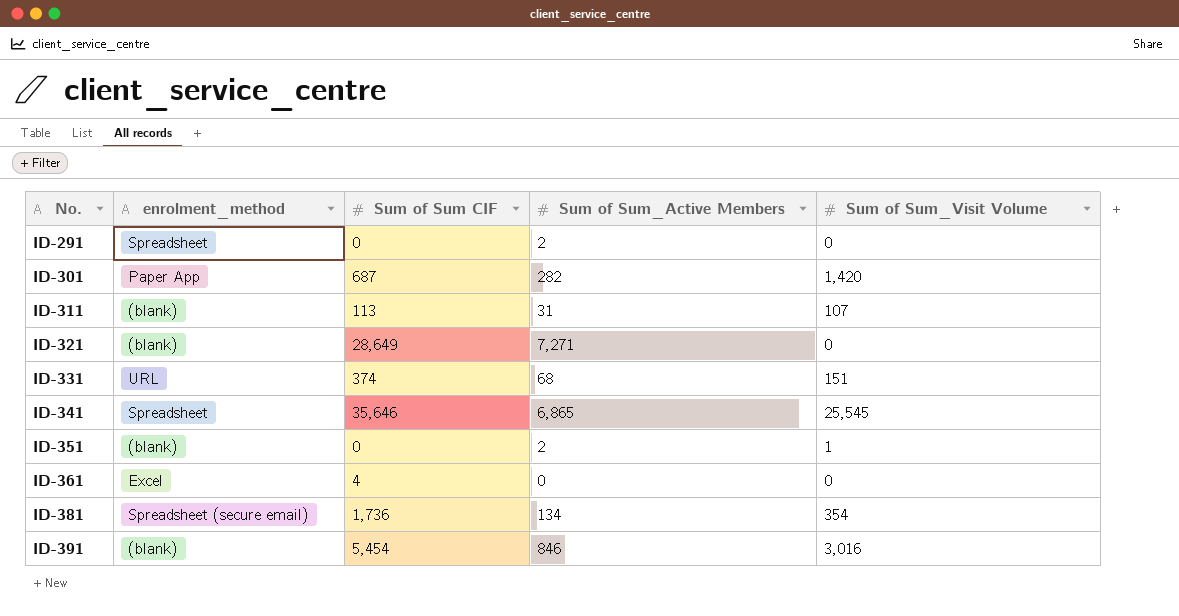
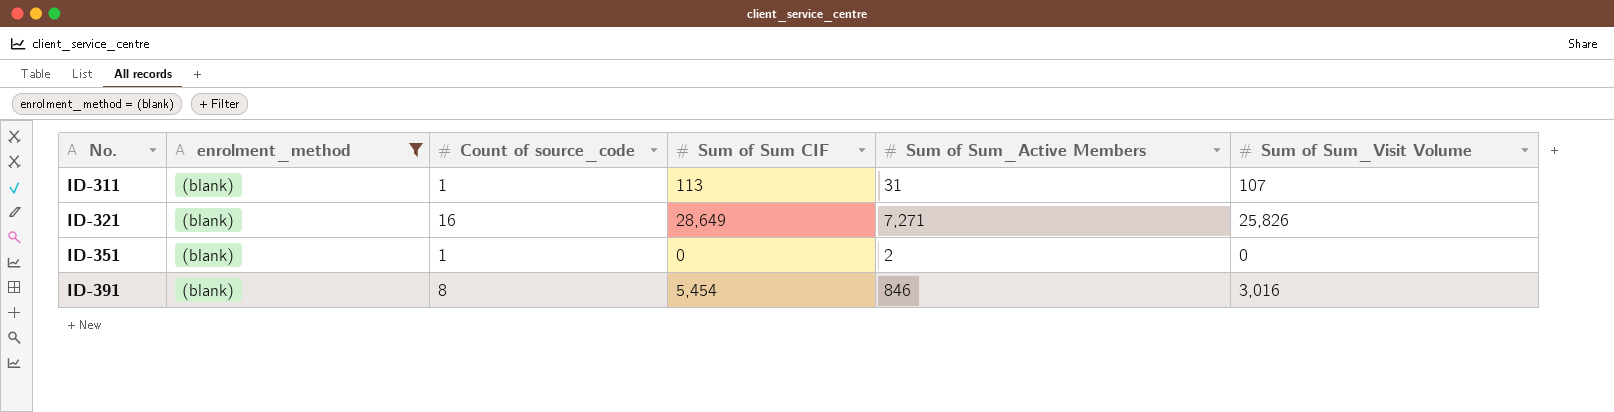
filter: none -> enrolment_method = (blank)
column Count of source_code | position: none -> 3
ID-321 | Sum of Sum_Visit Volume: 0 -> 25,826
ID-351 | Sum of Sum_Visit Volume: 1 -> 0

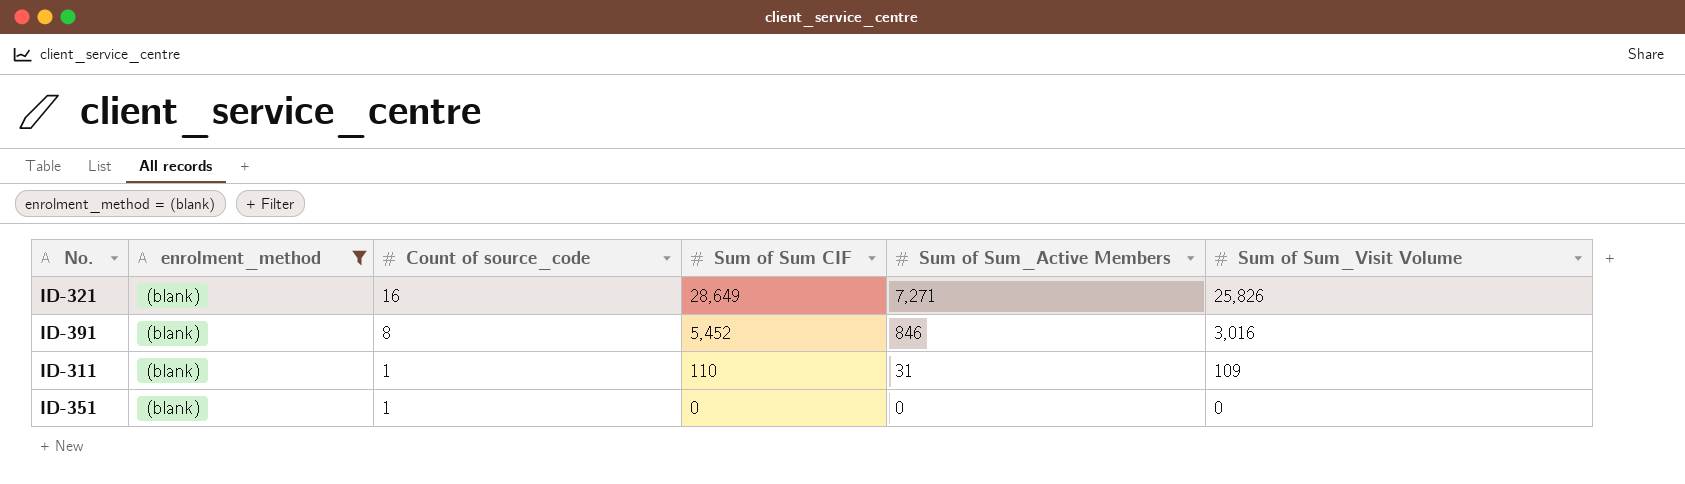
row order: No. ascending -> Count of source_code descending
ID-391 | Sum of Sum CIF: 5,454 -> 5,452
ID-311 | Sum of Sum CIF: 113 -> 110
ID-311 | Sum of Sum_Visit Volume: 107 -> 109
ID-351 | Sum of Sum_Active Members: 2 -> 0

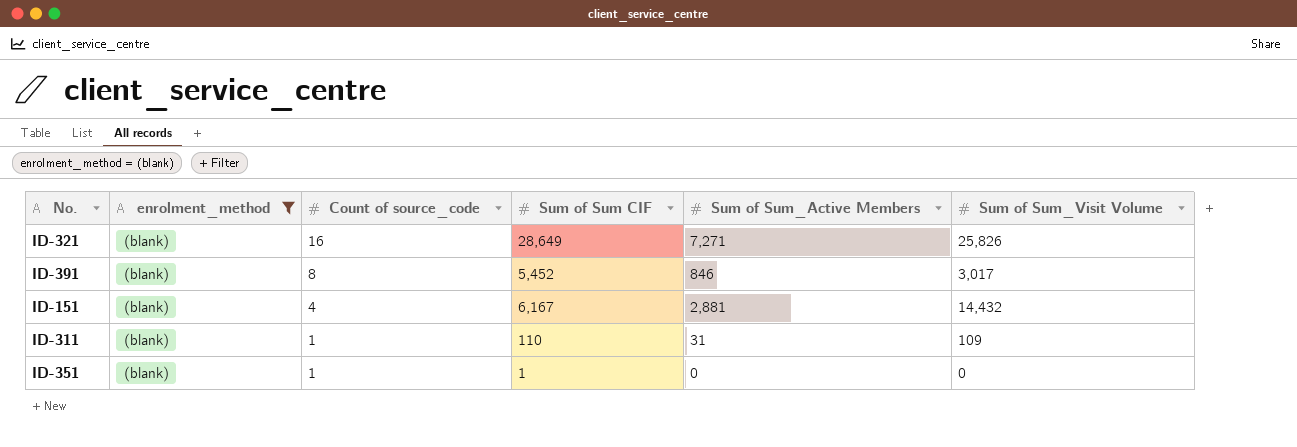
ID-391 | Sum of Sum_Visit Volume: 3,016 -> 3,017
row ID-151: none -> (blank) | 4 | 6,167 | 2,881 | 14,432
ID-351 | Sum of Sum CIF: 0 -> 1

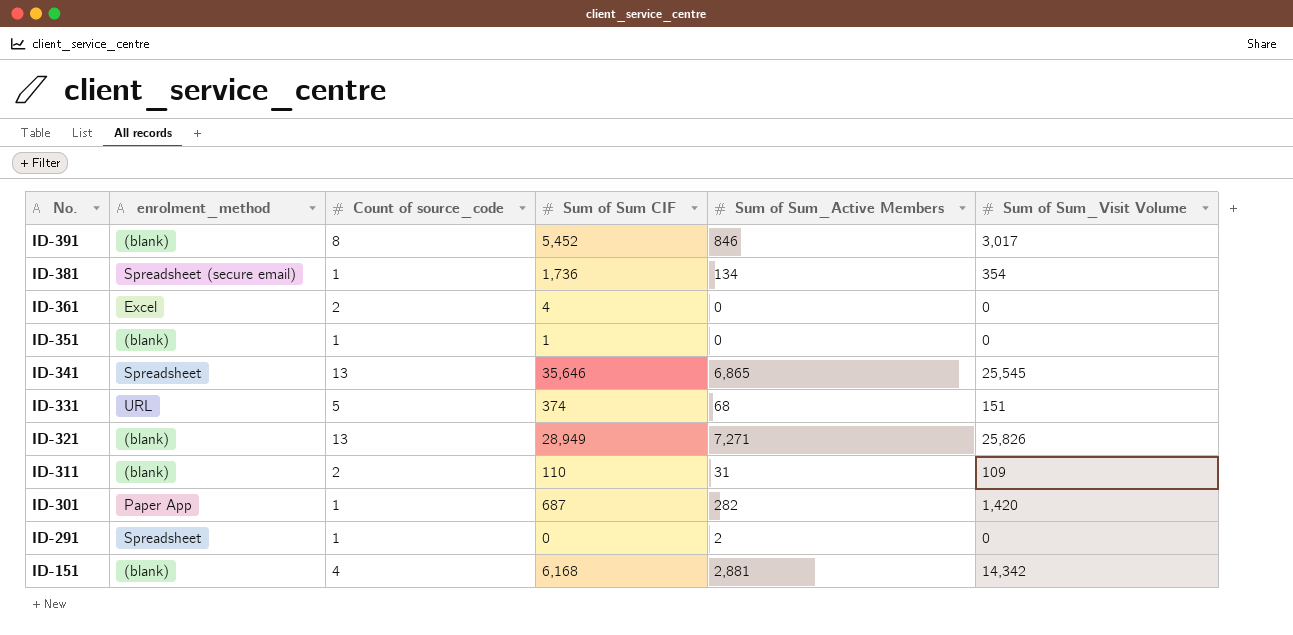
filter: enrolment_method = (blank) -> none
row order: Count of source_code descending -> No. descending
ID-321 | Count of source_code: 16 -> 13
ID-321 | Sum of Sum CIF: 28,649 -> 28,949
ID-311 | Count of source_code: 1 -> 2
ID-151 | Sum of Sum CIF: 6,167 -> 6,168
ID-151 | Sum of Sum_Visit Volume: 14,432 -> 14,342

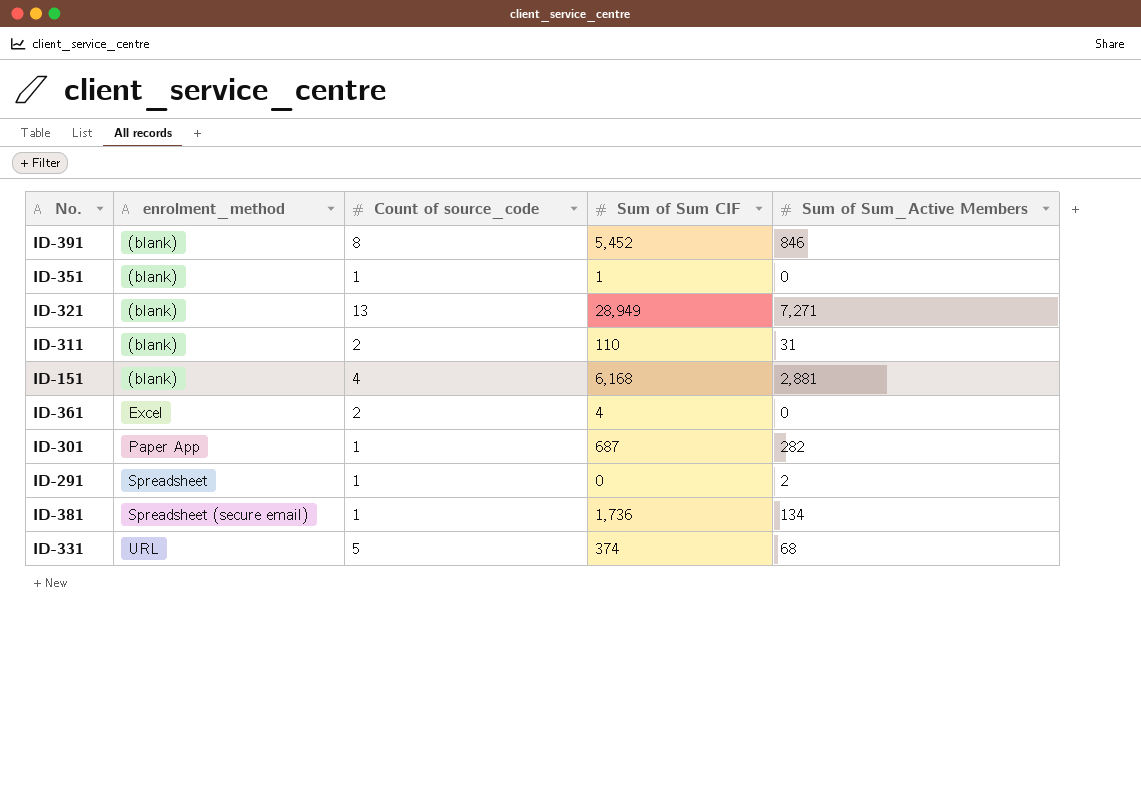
row order: No. descending -> enrolment_method ascending
column Sum of Sum_Visit Volume | position: 6 -> none
row ID-341: Spreadsheet | 13 | 35,646 | 6,865 | 25,545 -> none

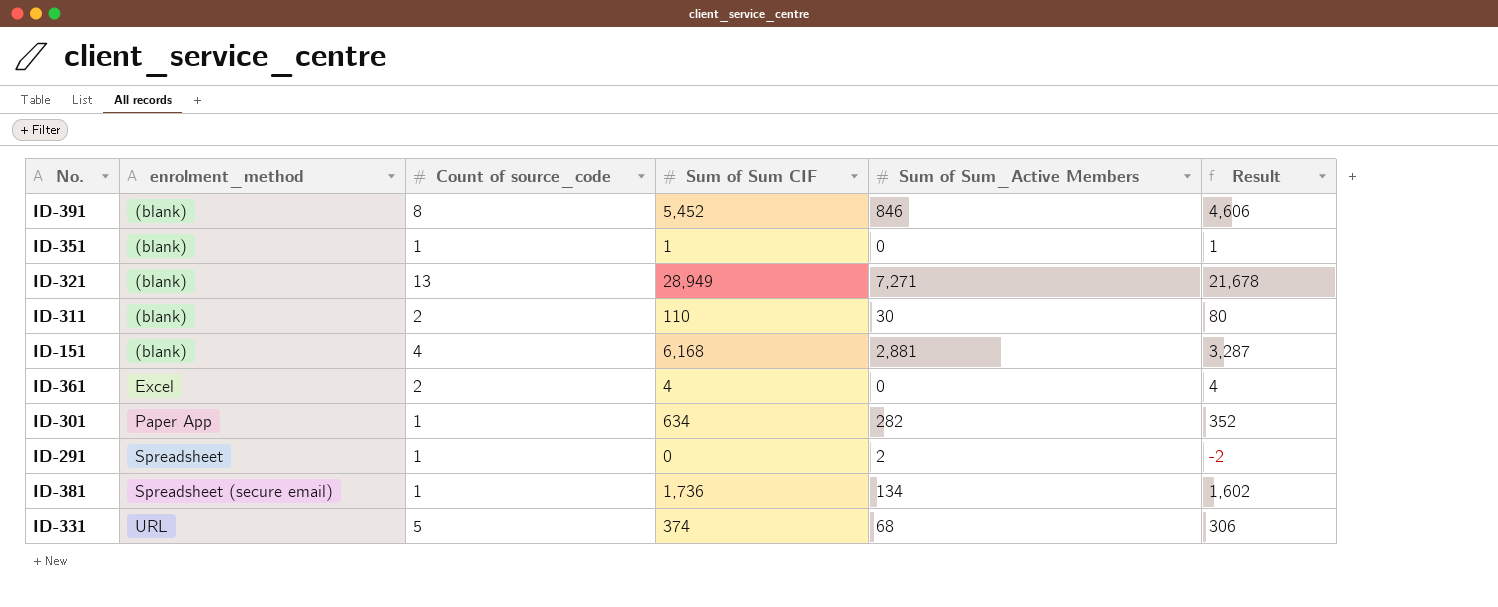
column Result | formula: none -> [Sum of Sum CIF] - [Sum of Sum_Active Members]
ID-311 | Sum of Sum_Active Members: 31 -> 30
ID-301 | Sum of Sum CIF: 687 -> 634

